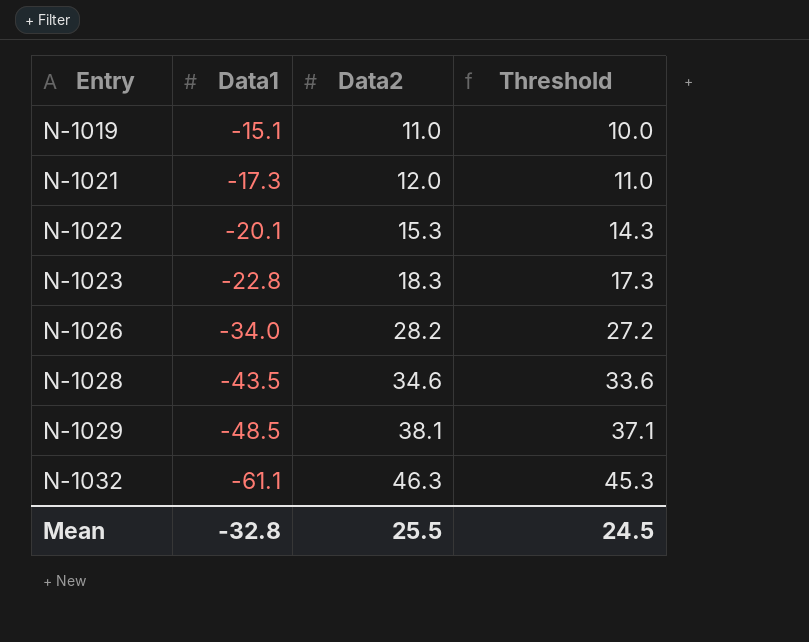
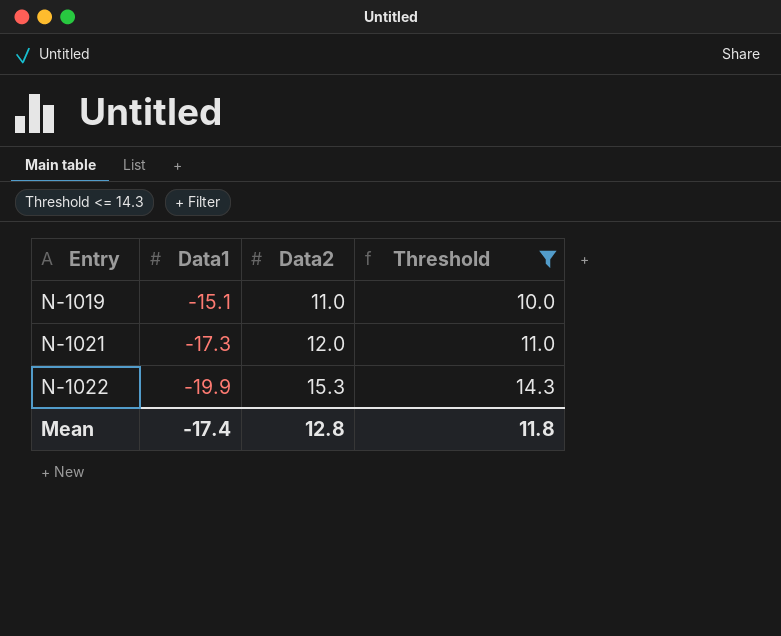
filter: none -> Threshold <= 14.3
N-1022 | Data1: -20.1 -> -19.9
Mean | Data1: -32.8 -> -17.4
Mean | Data2: 25.5 -> 12.8
Mean | Threshold: 24.5 -> 11.8

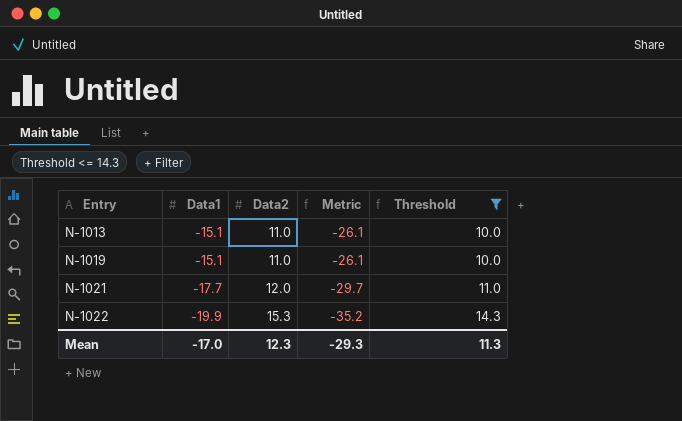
column Metric | formula: none -> [Data1] - [Data2]
row N-1013: none -> -15.1 | 11.0 | -26.1 | 10.0
N-1021 | Data1: -17.3 -> -17.7
Mean | Data1: -17.4 -> -17.0
Mean | Data2: 12.8 -> 12.3
Mean | Threshold: 11.8 -> 11.3

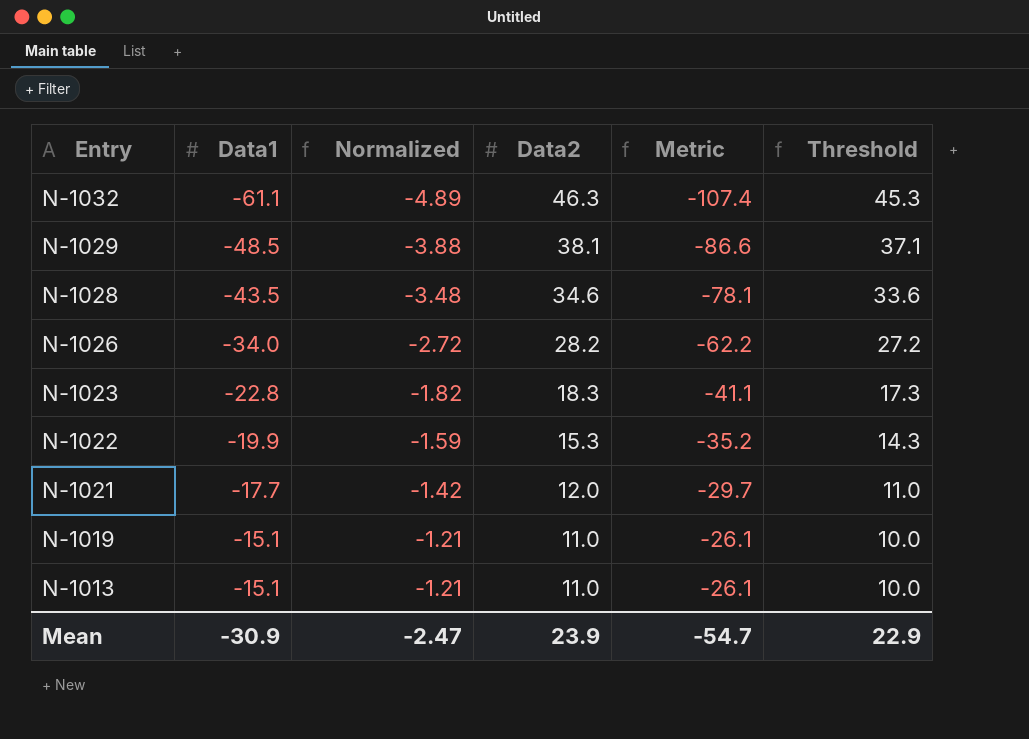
filter: Threshold <= 14.3 -> none
row order: Entry ascending -> Entry descending
column Normalized | formula: none -> [Data1] * 0.08
Mean | Data1: -17.0 -> -30.9
Mean | Data2: 12.3 -> 23.9
Mean | Metric: -29.3 -> -54.7
Mean | Threshold: 11.3 -> 22.9

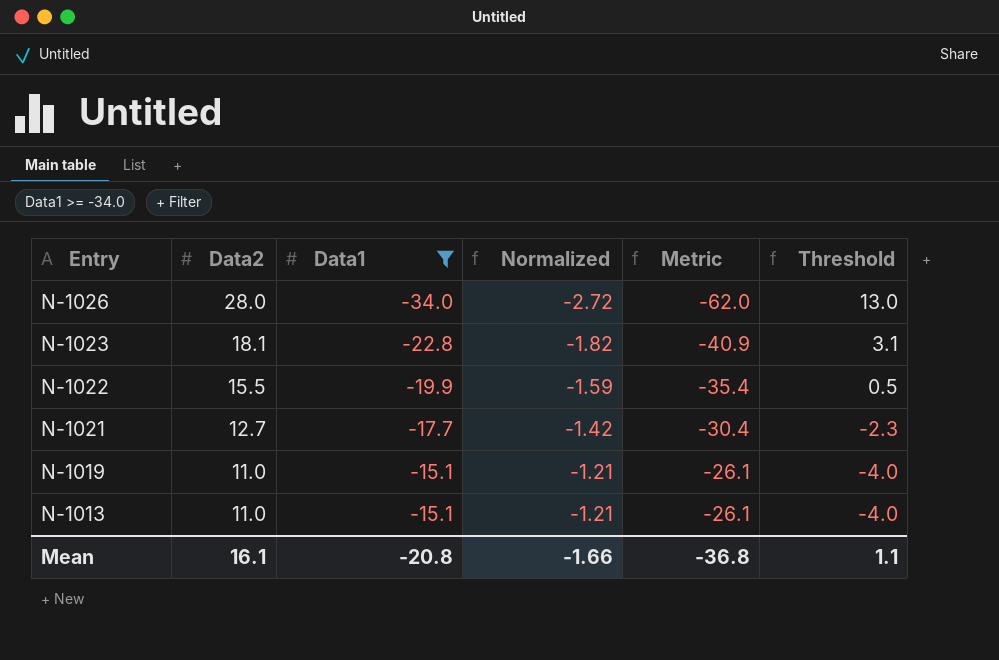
filter: none -> Data1 >= -34.0
column Data2 | position: 4 -> 2
column Threshold | formula: [Data2] - 1 -> [Data2] - 15
N-1026 | Data2: 28.2 -> 28.0
N-1026 | Metric: -62.2 -> -62.0
N-1023 | Data2: 18.3 -> 18.1
N-1023 | Metric: -41.1 -> -40.9
N-1022 | Data2: 15.3 -> 15.5
N-1022 | Metric: -35.2 -> -35.4
N-1021 | Data2: 12.0 -> 12.7
N-1021 | Metric: -29.7 -> -30.4
Mean | Data2: 23.9 -> 16.1
Mean | Data1: -30.9 -> -20.8
Mean | Normalized: -2.47 -> -1.66
Mean | Metric: -54.7 -> -36.8
Mean | Threshold: 22.9 -> 1.1

